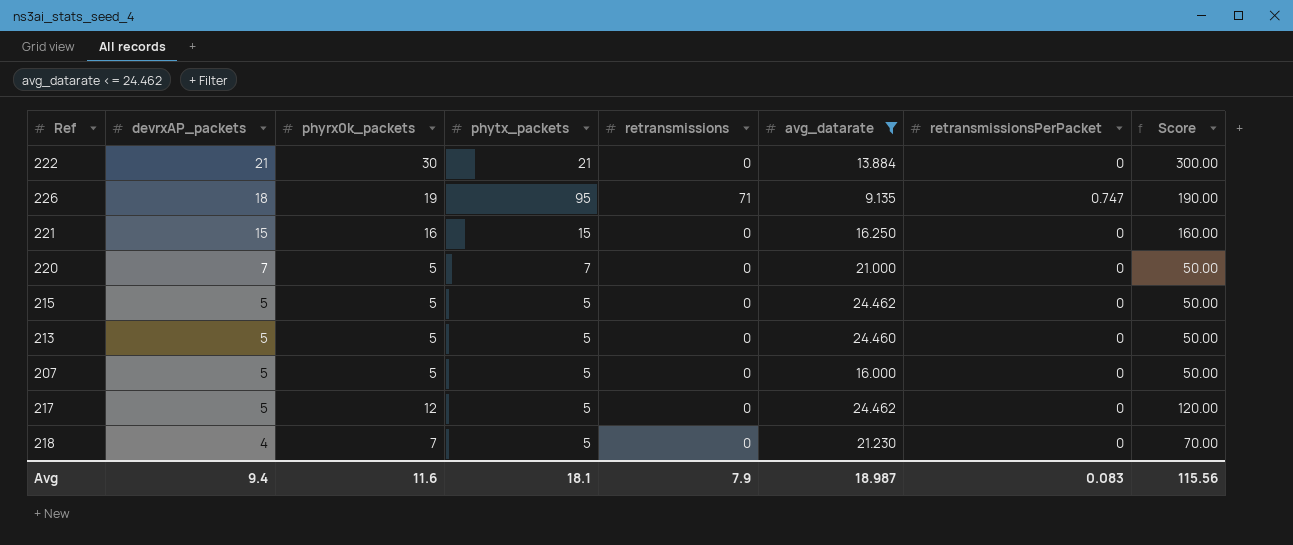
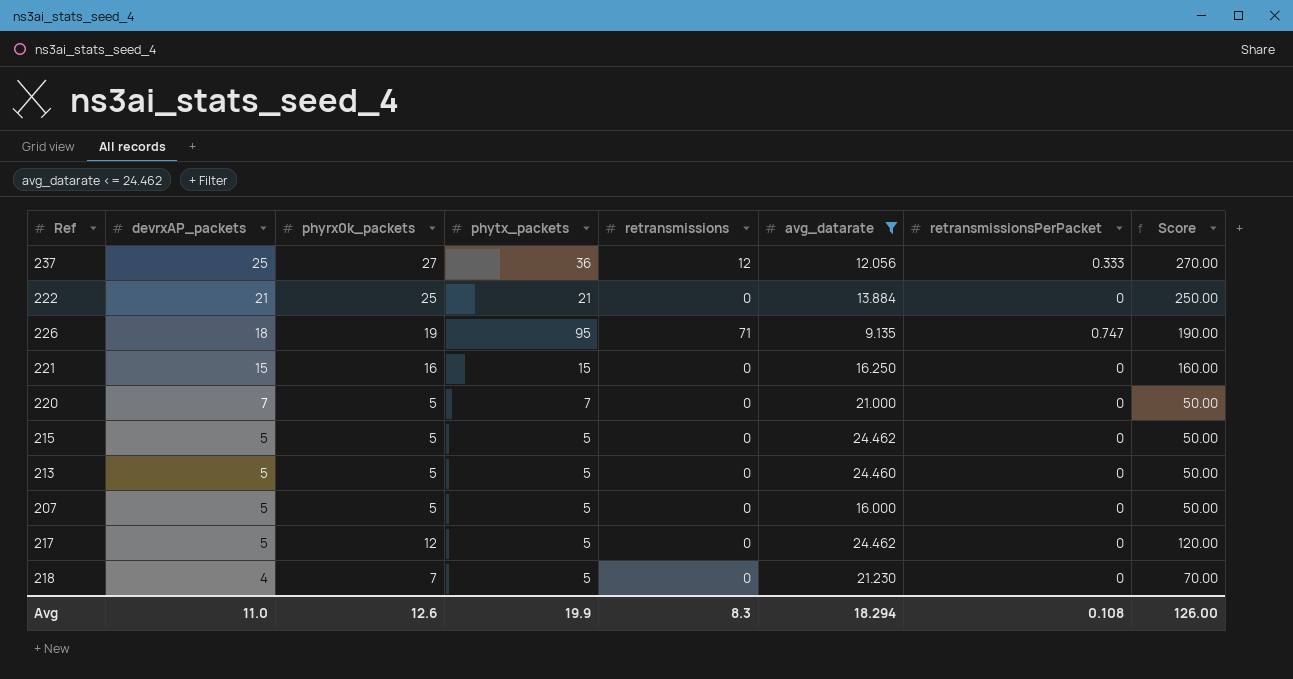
row 237: none -> 25 | 27 | 36 | 12 | 12.056 | 0.333 | 270.00
222 | phyrx0k_packets: 30 -> 25
222 | Score: 300.00 -> 250.00
Avg | devrxAP_packets: 9.4 -> 11.0
Avg | phyrx0k_packets: 11.6 -> 12.6
Avg | phytx_packets: 18.1 -> 19.9
Avg | retransmissions: 7.9 -> 8.3
Avg | avg_datarate: 18.987 -> 18.294
Avg | retransmissionsPerPacket: 0.083 -> 0.108
Avg | Score: 115.56 -> 126.00

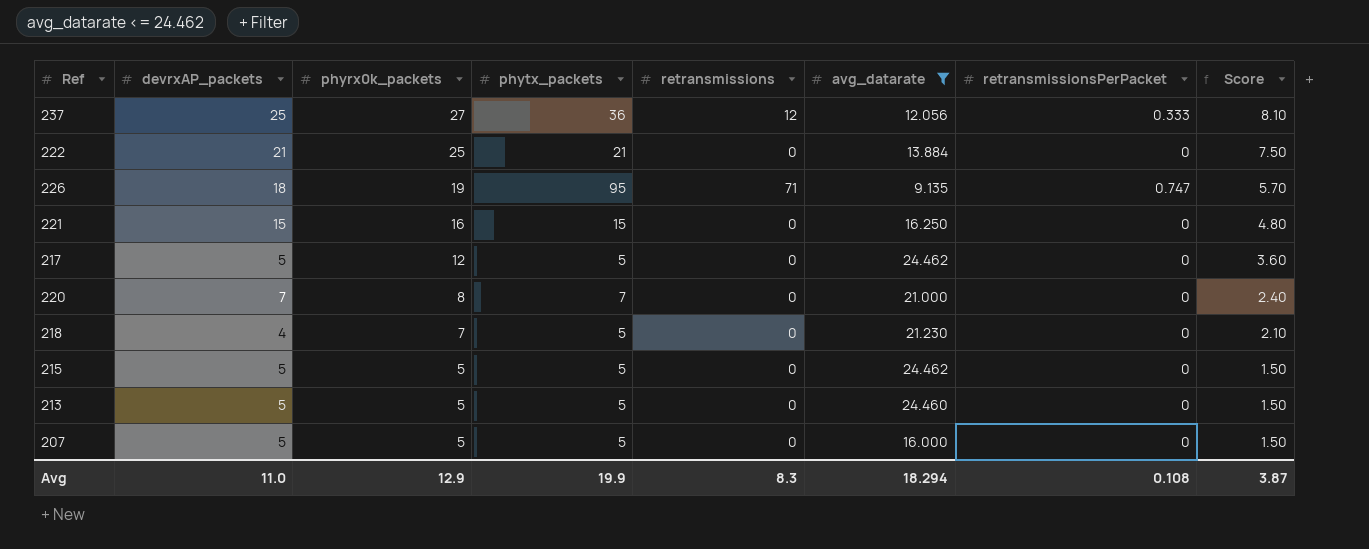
row order: devrxAP_packets descending -> phyrx0k_packets descending
column Score | formula: [phyrx0k_packets] * 10 -> [phyrx0k_packets] * 0.3
220 | phyrx0k_packets: 5 -> 8
Avg | phyrx0k_packets: 12.6 -> 12.9
Avg | Score: 126.00 -> 3.87

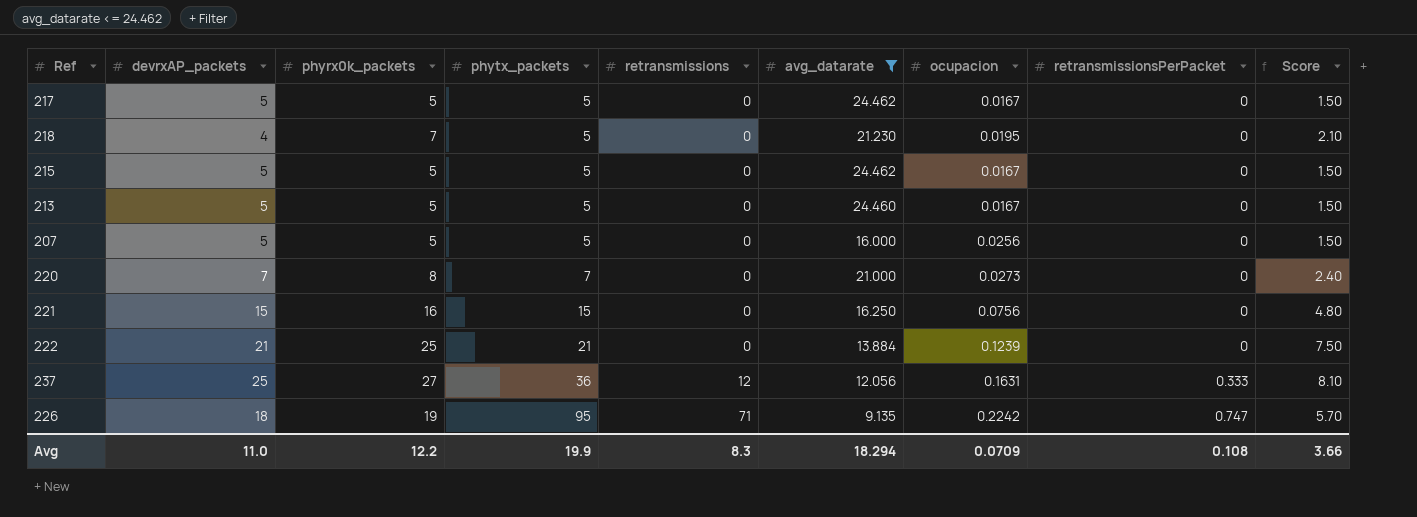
row order: phyrx0k_packets descending -> phytx_packets ascending
column ocupacion | position: none -> 7
217 | phyrx0k_packets: 12 -> 5
217 | Score: 3.60 -> 1.50
Avg | phyrx0k_packets: 12.9 -> 12.2
Avg | Score: 3.87 -> 3.66

